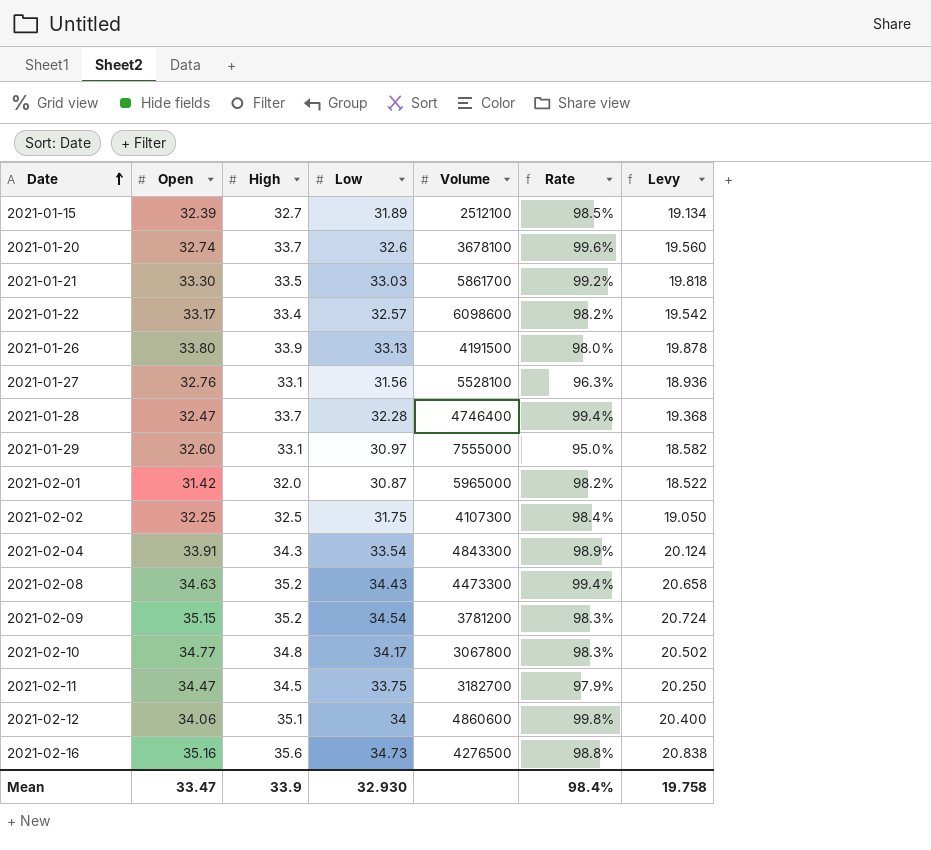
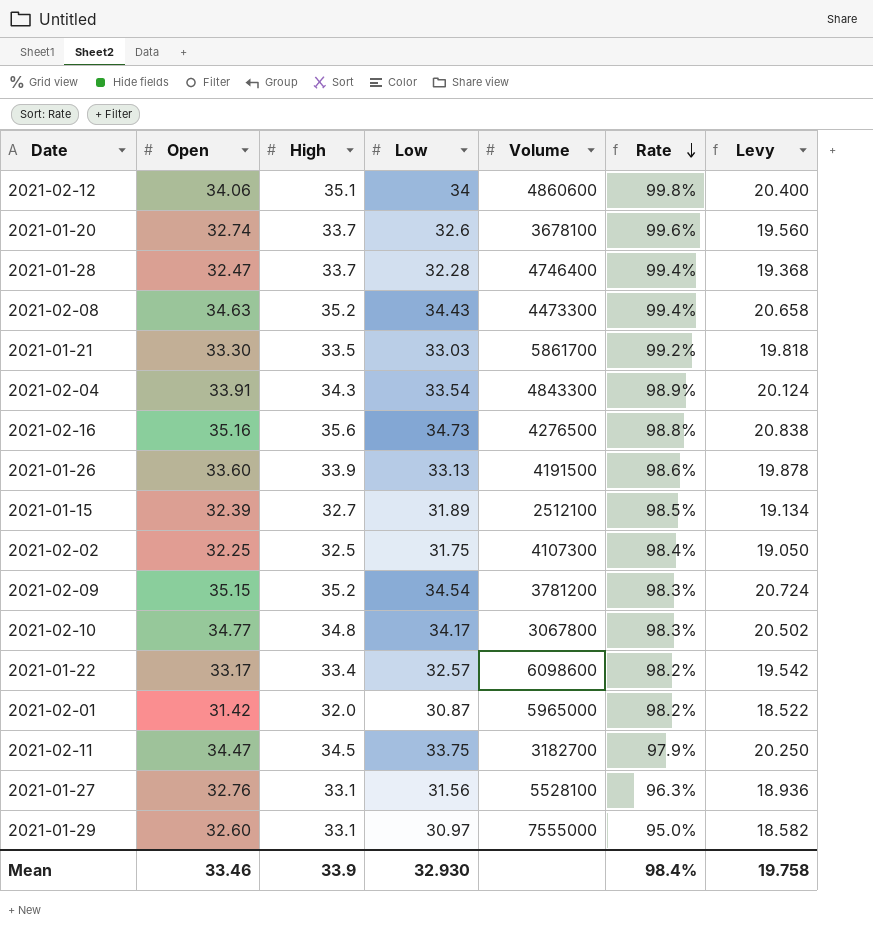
row order: Date ascending -> Rate descending
2021-01-26 | Open: 33.80 -> 33.60
2021-01-26 | Rate: 98.0% -> 98.6%
Mean | Open: 33.47 -> 33.46

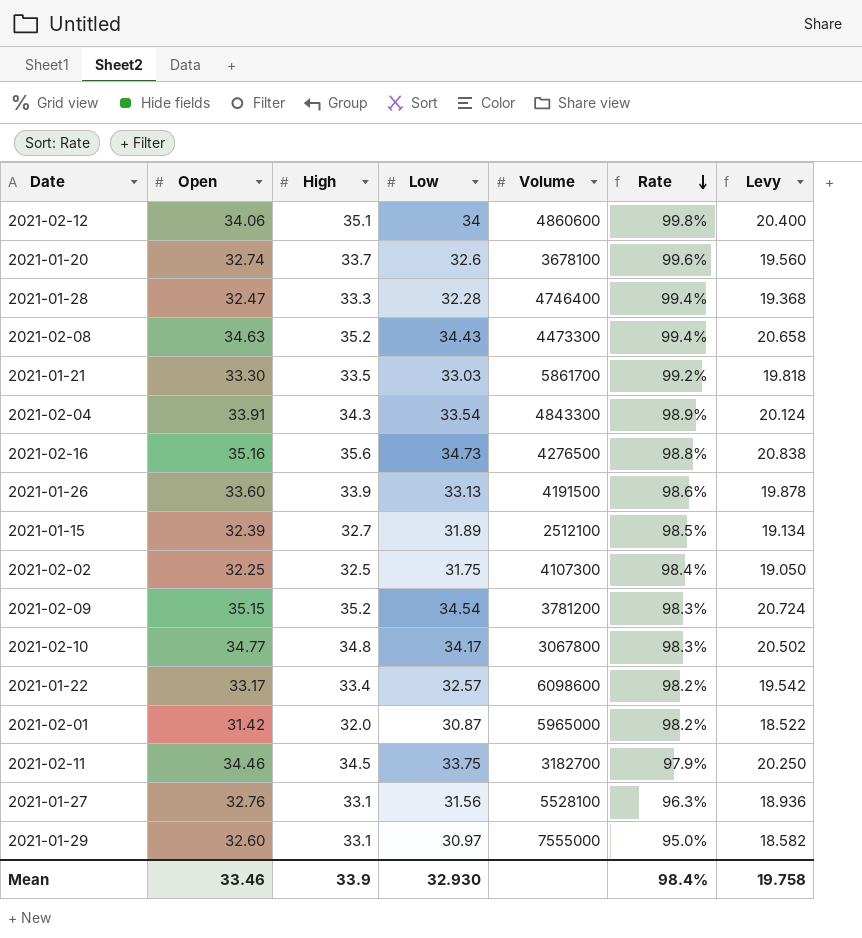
2021-01-28 | High: 33.7 -> 33.3
2021-02-11 | Open: 34.47 -> 34.46

